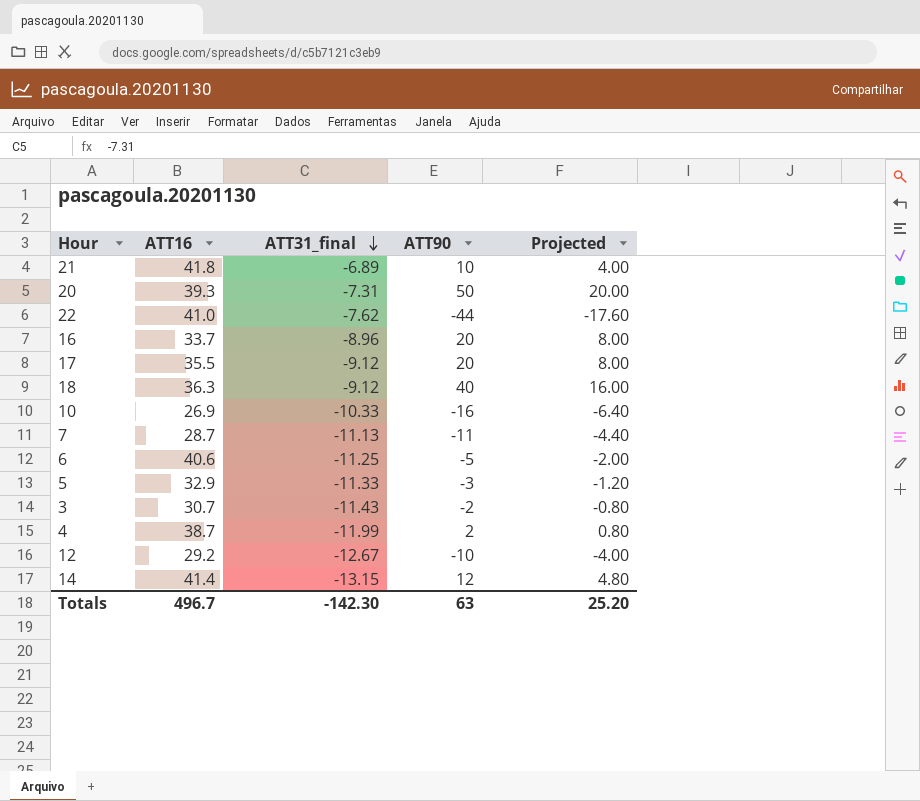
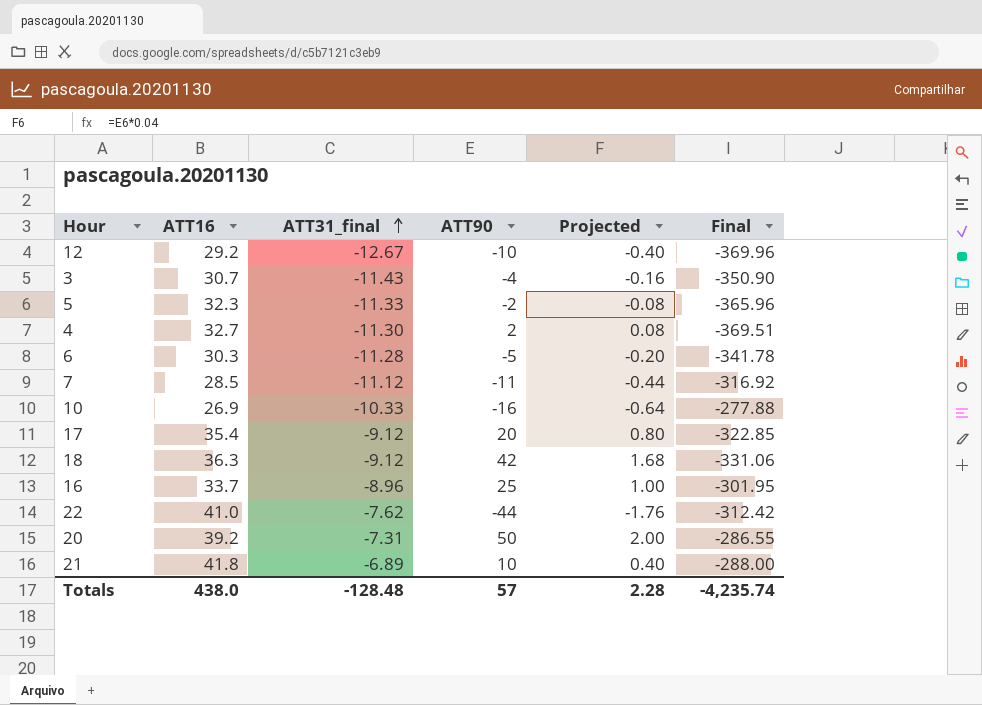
row order: ATT31_final descending -> ATT31_final ascending
column Projected | formula: [ATT90] * 0.4 -> [ATT90] * 0.04
column Final | formula: none -> [ATT16] * [ATT31_final]
row 14: 41.4 | -13.15 | 12 | 4.80 -> none
3 | ATT90: -2 -> -4
5 | ATT16: 32.9 -> 32.3
5 | ATT90: -3 -> -2
4 | ATT16: 38.7 -> 32.7
4 | ATT31_final: -11.99 -> -11.30
6 | ATT16: 40.6 -> 30.3
6 | ATT31_final: -11.25 -> -11.28
7 | ATT16: 28.7 -> 28.5
7 | ATT31_final: -11.13 -> -11.12
17 | ATT16: 35.5 -> 35.4
18 | ATT90: 40 -> 42
16 | ATT90: 20 -> 25
20 | ATT16: 39.3 -> 39.2
Totals | ATT16: 496.7 -> 438.0
Totals | ATT31_final: -142.30 -> -128.48
Totals | ATT90: 63 -> 57
Totals | Projected: 25.20 -> 2.28

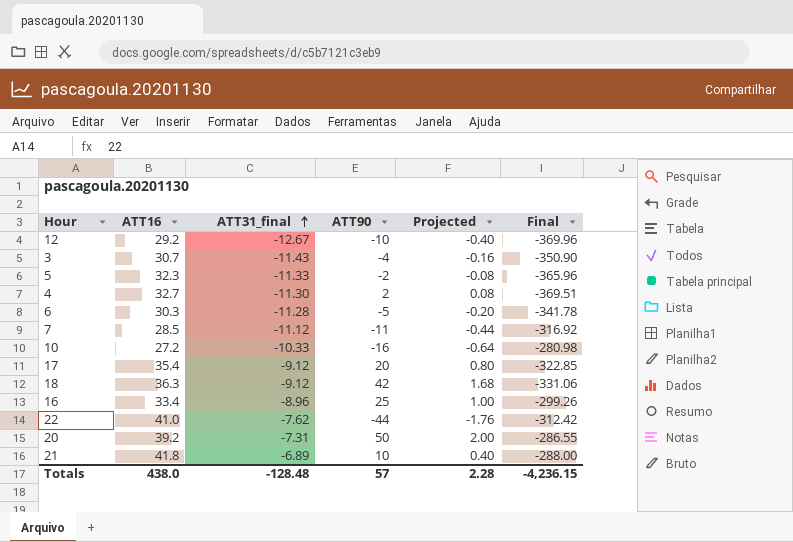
10 | ATT16: 26.9 -> 27.2
10 | Final: -277.88 -> -280.98
16 | ATT16: 33.7 -> 33.4
16 | Final: -301.95 -> -299.26
Totals | Final: -4,235.74 -> -4,236.15

